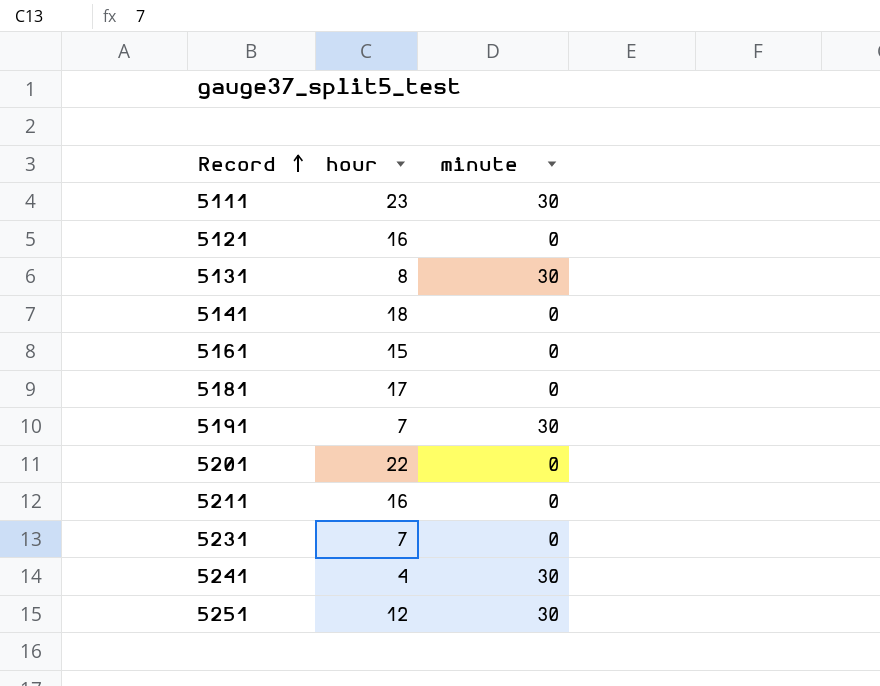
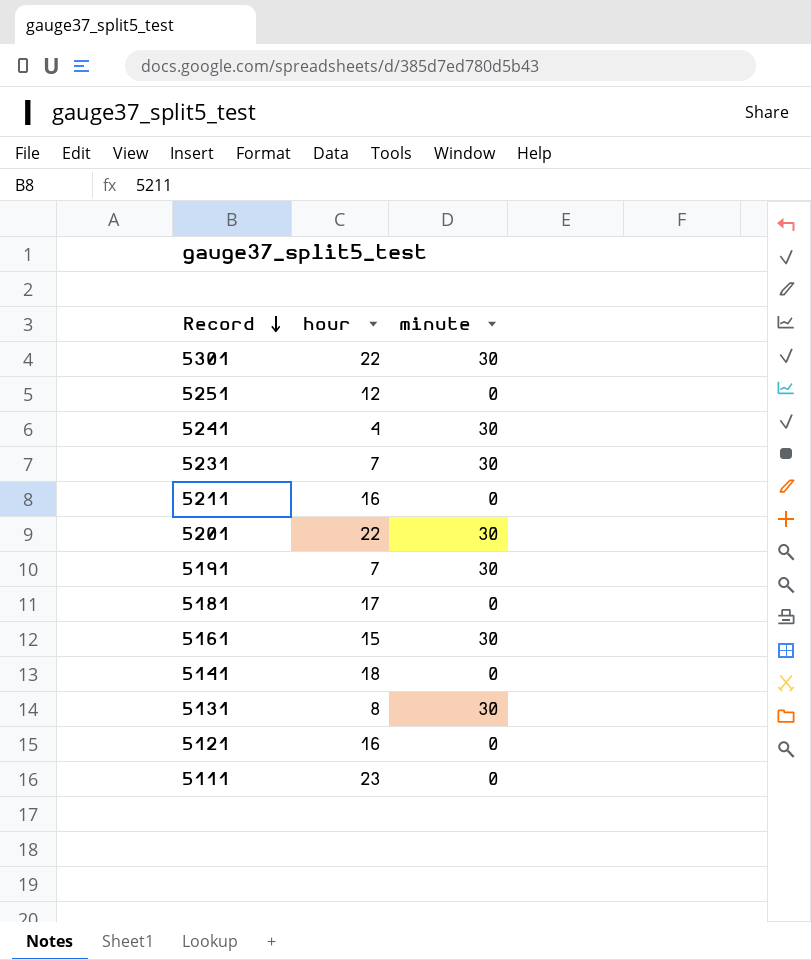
row order: Record ascending -> Record descending
row 5301: none -> 22 | 30
5251 | minute: 30 -> 0
5231 | minute: 0 -> 30
5201 | minute: 0 -> 30
5161 | minute: 0 -> 30
5111 | minute: 30 -> 0

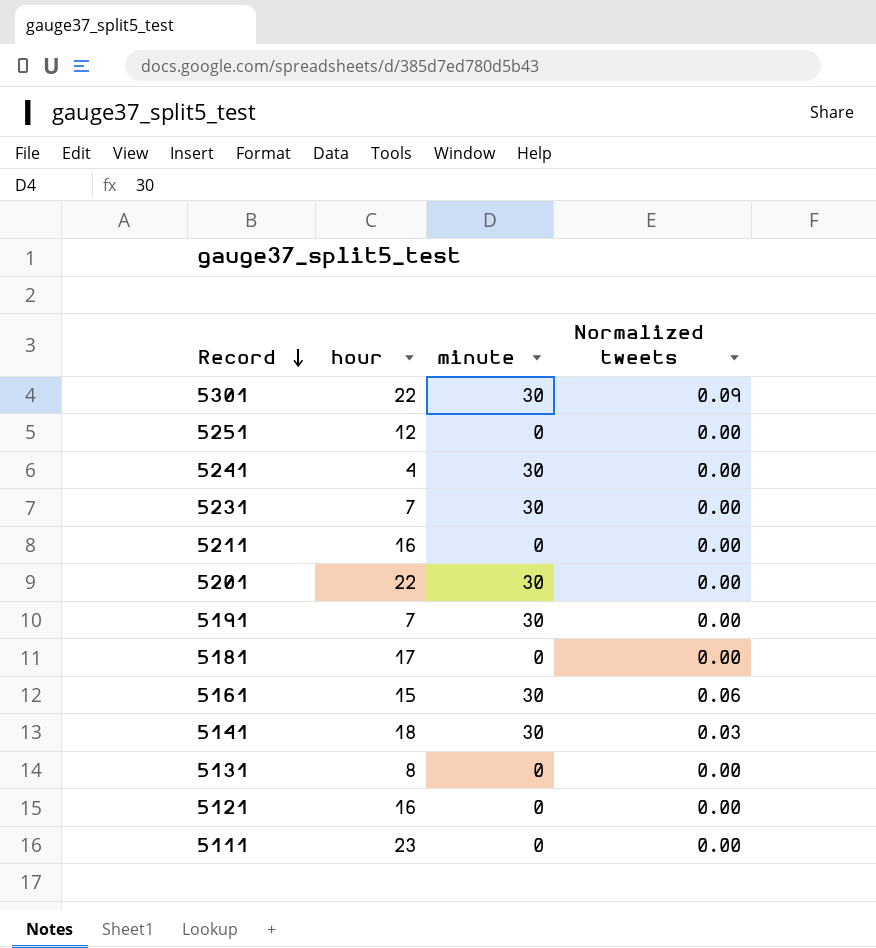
column Normalized tweets | position: none -> 4
5141 | minute: 0 -> 30
5131 | minute: 30 -> 0

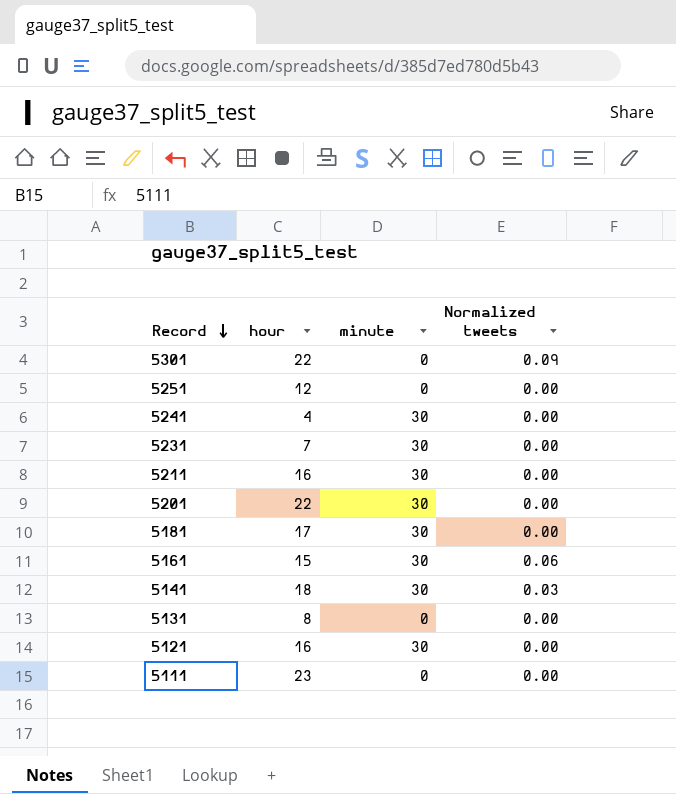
row 5191: 7 | 30 | 0.00 -> none
5301 | minute: 30 -> 0
5211 | minute: 0 -> 30
5181 | minute: 0 -> 30
5121 | minute: 0 -> 30

